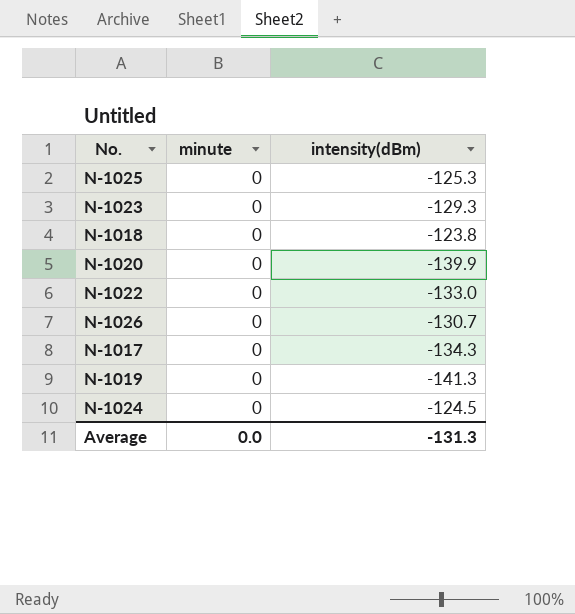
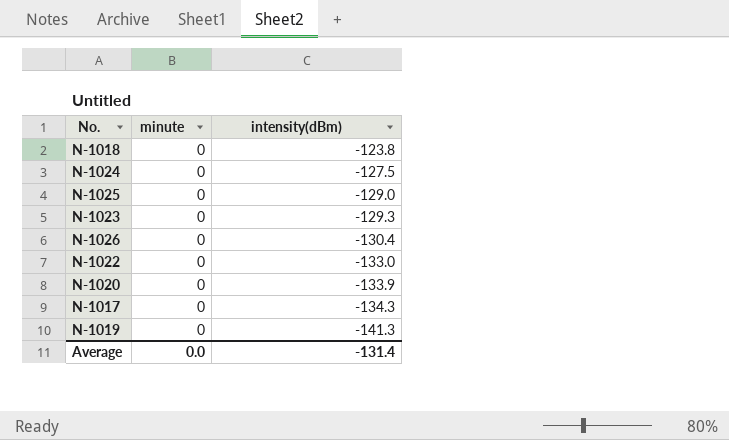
row order: none -> intensity(dBm) descending
N-1024 | intensity(dBm): -124.5 -> -127.5
N-1025 | intensity(dBm): -125.3 -> -129.0
N-1026 | intensity(dBm): -130.7 -> -130.4
N-1020 | intensity(dBm): -139.9 -> -133.9
Average | intensity(dBm): -131.3 -> -131.4

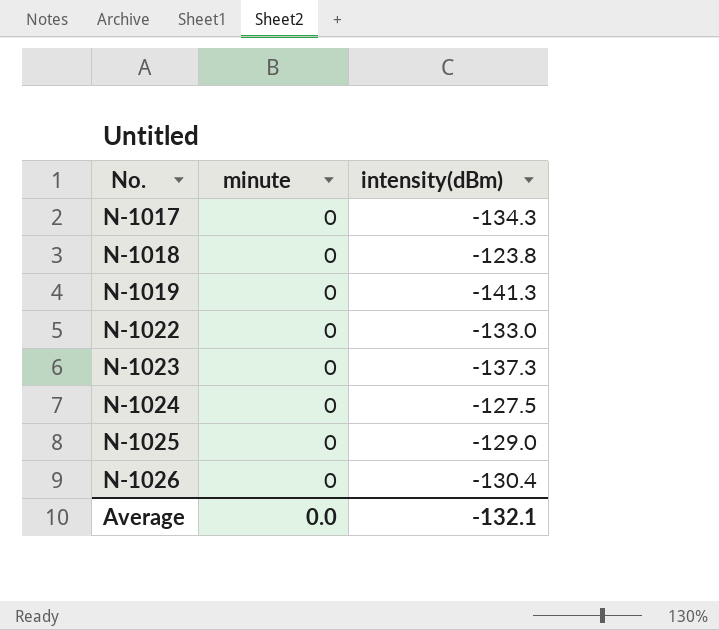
row order: intensity(dBm) descending -> No. ascending
row N-1020: 0 | -133.9 -> none
N-1023 | intensity(dBm): -129.3 -> -137.3
Average | intensity(dBm): -131.4 -> -132.1

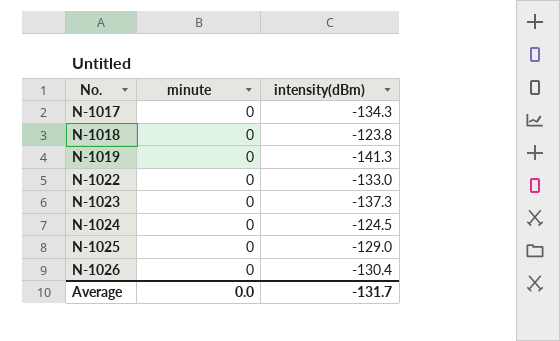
N-1024 | intensity(dBm): -127.5 -> -124.5
Average | intensity(dBm): -132.1 -> -131.7

